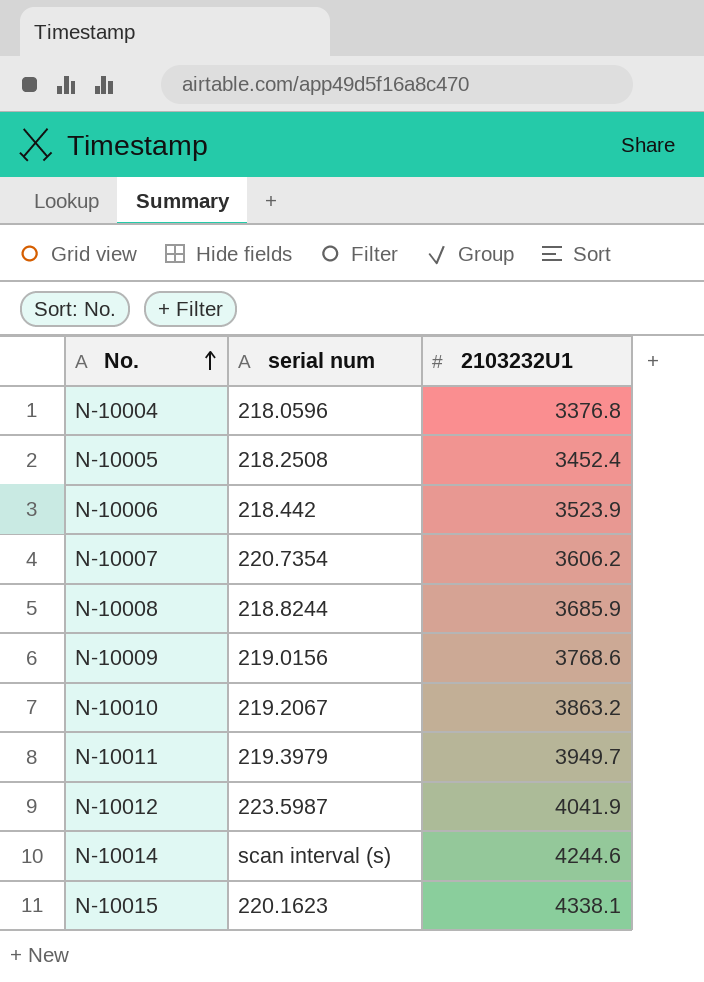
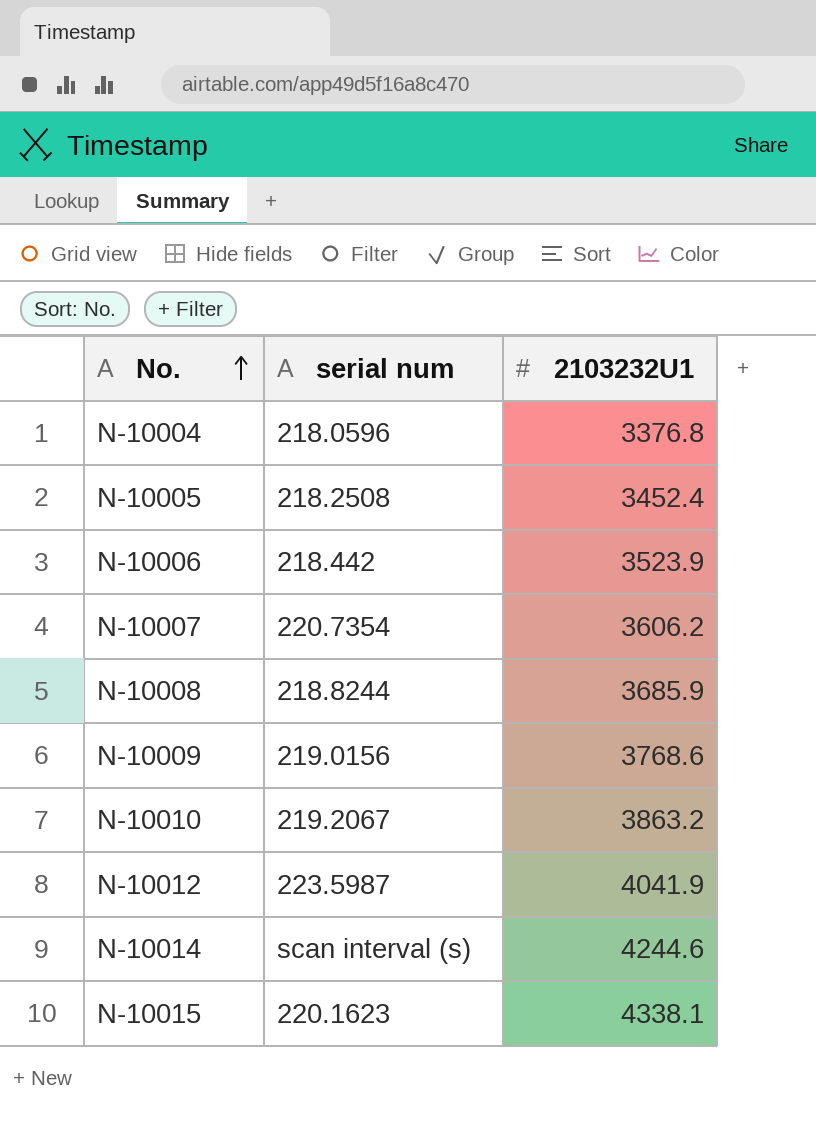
row N-10011: 219.3979 | 3949.7 -> none

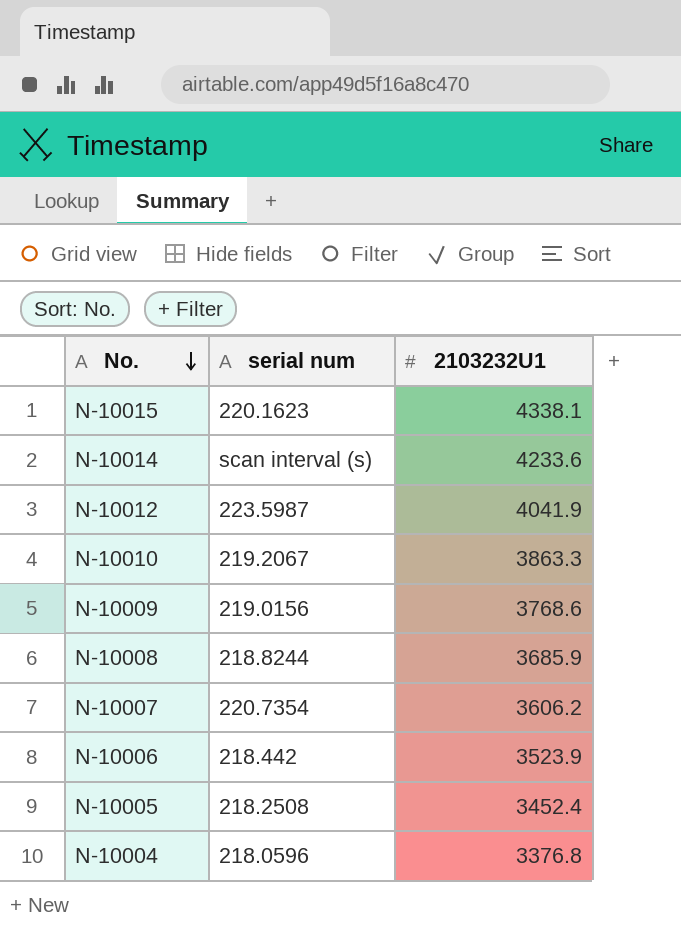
row order: No. ascending -> No. descending
N-10014 | 2103232U1: 4244.6 -> 4233.6
N-10010 | 2103232U1: 3863.2 -> 3863.3

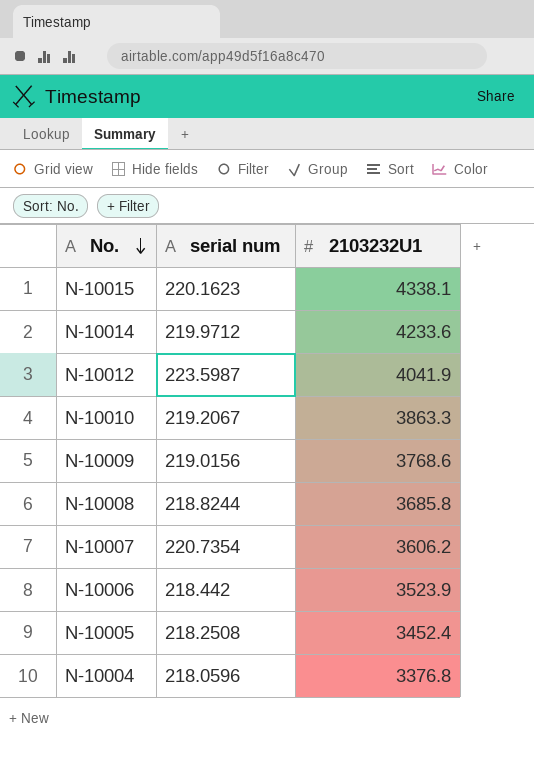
N-10014 | serial num: scan interval (s) -> 219.9712
N-10008 | 2103232U1: 3685.9 -> 3685.8

